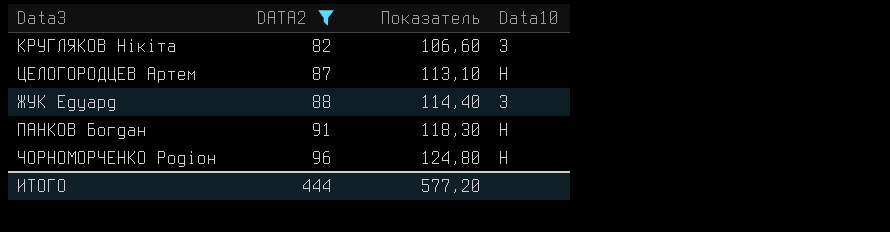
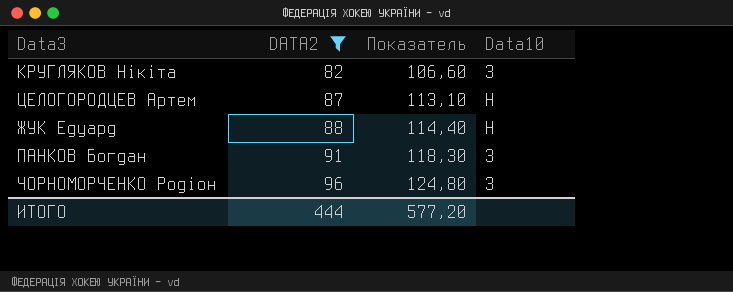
ЖУК Едуард | Data10: З -> Н
ПАНКОВ Богдан | Data10: Н -> З
ЧОРНОМОРЧЕНКО Родіон | Data10: Н -> З

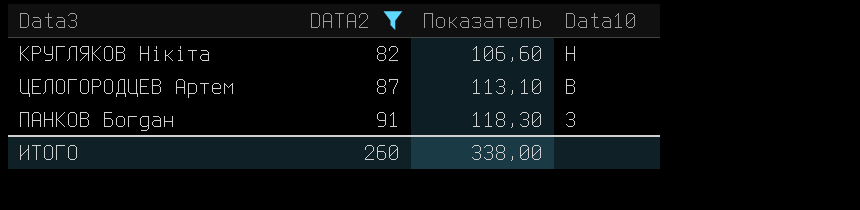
row ЖУК Едуард: 88 | 114,40 | Н -> none
row ЧОРНОМОРЧЕНКО Родіон: 96 | 124,80 | З -> none
КРУГЛЯКОВ Нікіта | Data10: З -> Н
ЦЕЛОГОРОДЦЕВ Артем | Data10: Н -> В
ИТОГО | DATA2: 444 -> 260
ИТОГО | Показатель: 577,20 -> 338,00

